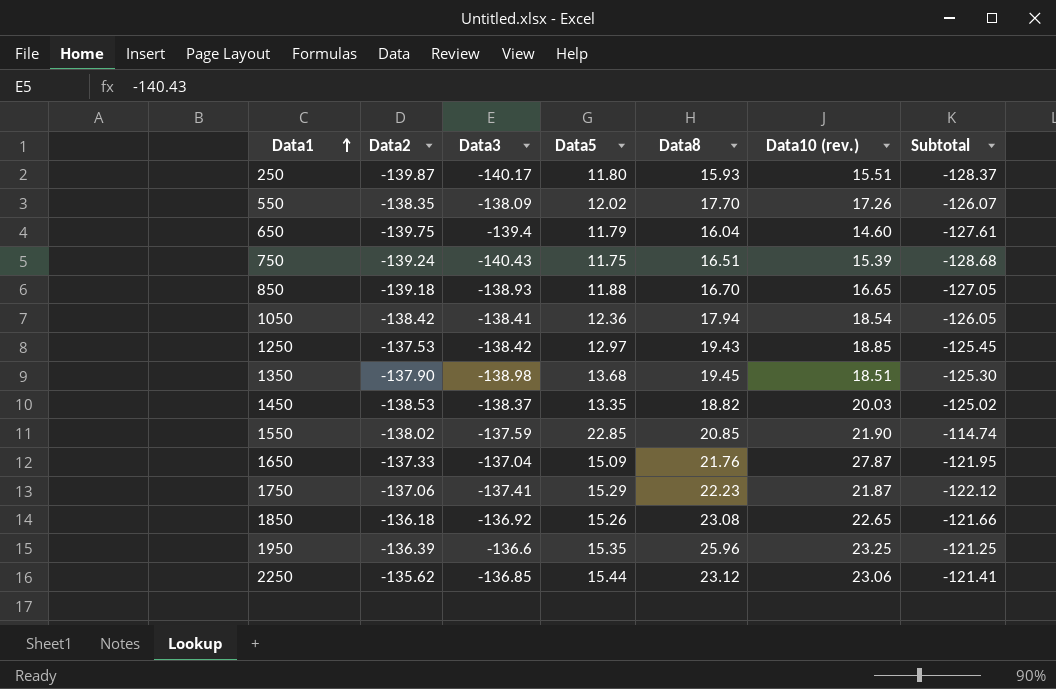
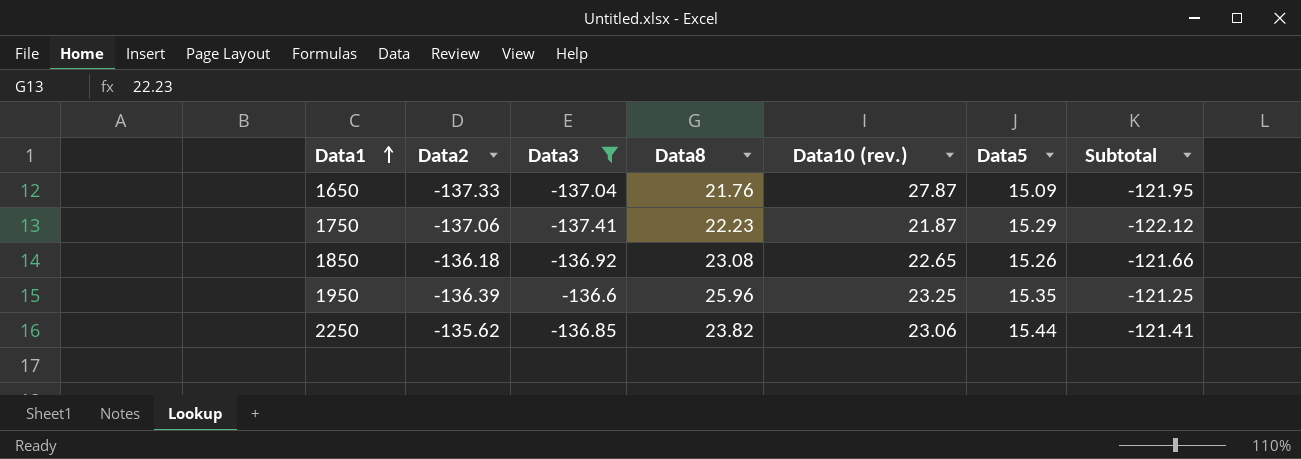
filter: none -> Data3 >= -137.41
column Data5 | position: 4 -> 6
2250 | Data8: 23.12 -> 23.82

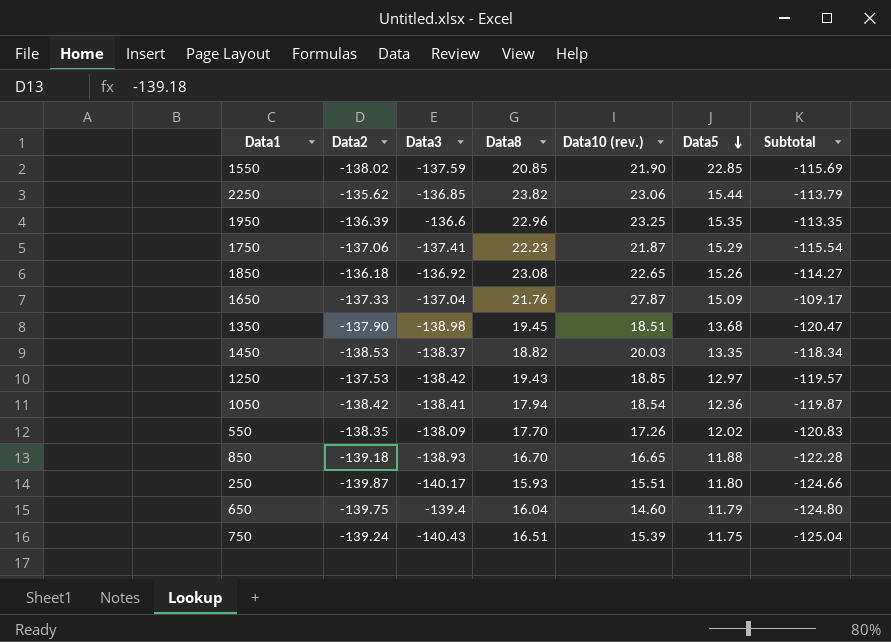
filter: Data3 >= -137.41 -> none
row order: Data1 ascending -> Data5 descending
column Subtotal | formula: [Data3] + [Data5] -> [Data3] + [Data10 (rev.)]
1950 | Data8: 25.96 -> 22.96

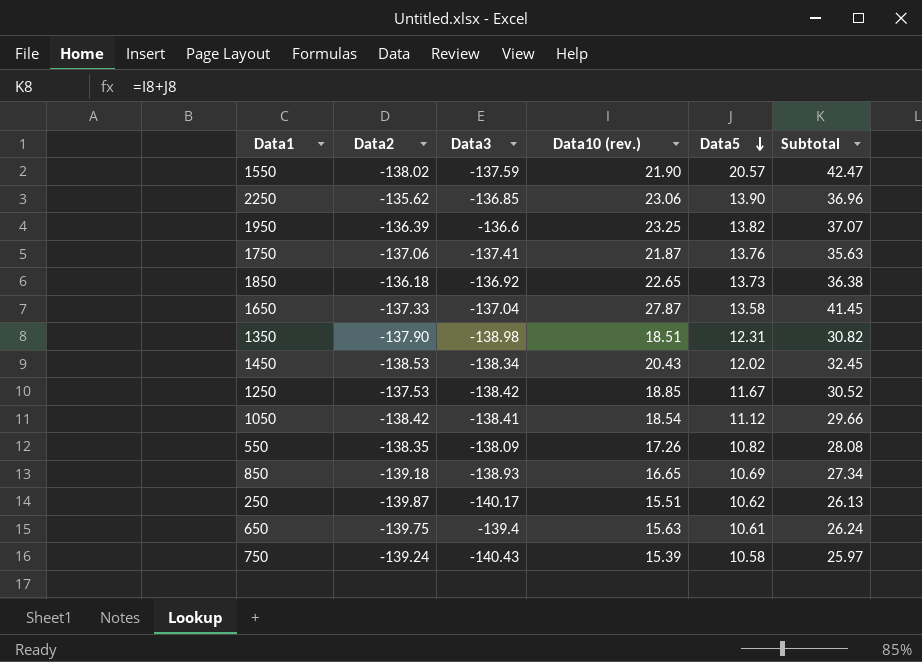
column Data8 | position: 4 -> none
column Subtotal | formula: [Data3] + [Data10 (rev.)] -> [Data10 (rev.)] + [Data5]
1550 | Data5: 22.85 -> 20.57
2250 | Data5: 15.44 -> 13.90
1950 | Data5: 15.35 -> 13.82
1750 | Data5: 15.29 -> 13.76
1850 | Data5: 15.26 -> 13.73
1650 | Data5: 15.09 -> 13.58
1350 | Data5: 13.68 -> 12.31
1450 | Data3: -138.37 -> -138.34
1450 | Data10 (rev.): 20.03 -> 20.43
1450 | Data5: 13.35 -> 12.02
1250 | Data5: 12.97 -> 11.67
1050 | Data5: 12.36 -> 11.12
550 | Data5: 12.02 -> 10.82
850 | Data5: 11.88 -> 10.69
250 | Data5: 11.80 -> 10.62
650 | Data10 (rev.): 14.60 -> 15.63
650 | Data5: 11.79 -> 10.61
750 | Data5: 11.75 -> 10.58

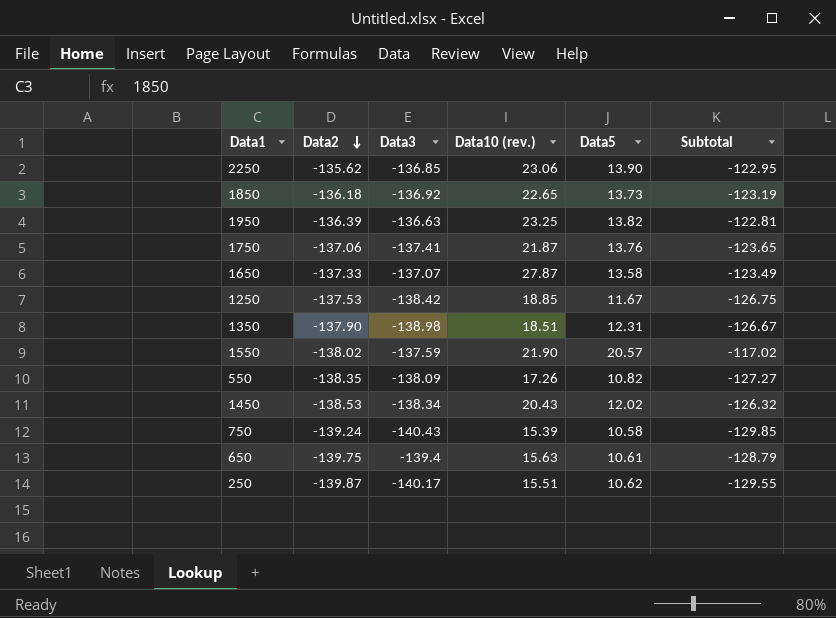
row order: Data5 descending -> Data2 descending
column Subtotal | formula: [Data10 (rev.)] + [Data5] -> [Data3] + [Data5]
row 1050: -138.42 | -138.41 | 18.54 | 11.12 | 29.66 -> none
row 850: -139.18 | -138.93 | 16.65 | 10.69 | 27.34 -> none
1950 | Data3: -136.6 -> -136.63
1650 | Data3: -137.04 -> -137.07

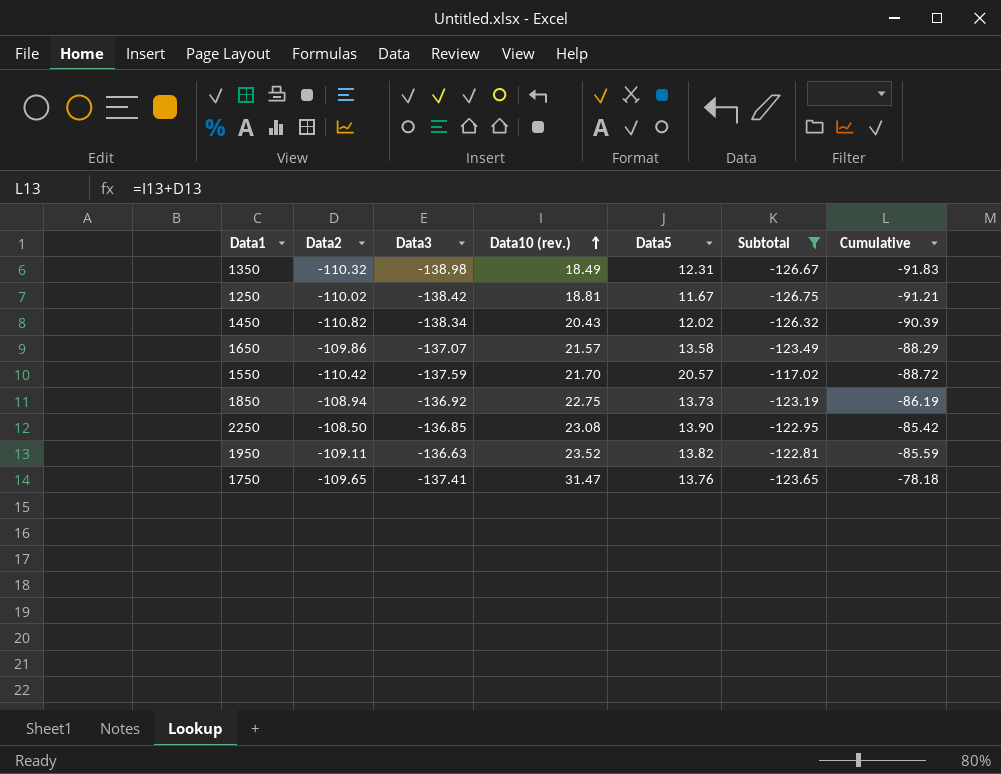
filter: none -> Subtotal >= -126.75
row order: Data2 descending -> Data10 (rev.) ascending
column Cumulative | formula: none -> [Data2] + [Data10 (rev.)]
1350 | Data2: -137.90 -> -110.32
1350 | Data10 (rev.): 18.51 -> 18.49
1250 | Data2: -137.53 -> -110.02
1250 | Data10 (rev.): 18.85 -> 18.81
1450 | Data2: -138.53 -> -110.82
1650 | Data2: -137.33 -> -109.86
1650 | Data10 (rev.): 27.87 -> 21.57
1550 | Data2: -138.02 -> -110.42
1550 | Data10 (rev.): 21.90 -> 21.70
1850 | Data2: -136.18 -> -108.94
1850 | Data10 (rev.): 22.65 -> 22.75
2250 | Data2: -135.62 -> -108.50
2250 | Data10 (rev.): 23.06 -> 23.08
1950 | Data2: -136.39 -> -109.11
1950 | Data10 (rev.): 23.25 -> 23.52
1750 | Data2: -137.06 -> -109.65
1750 | Data10 (rev.): 21.87 -> 31.47

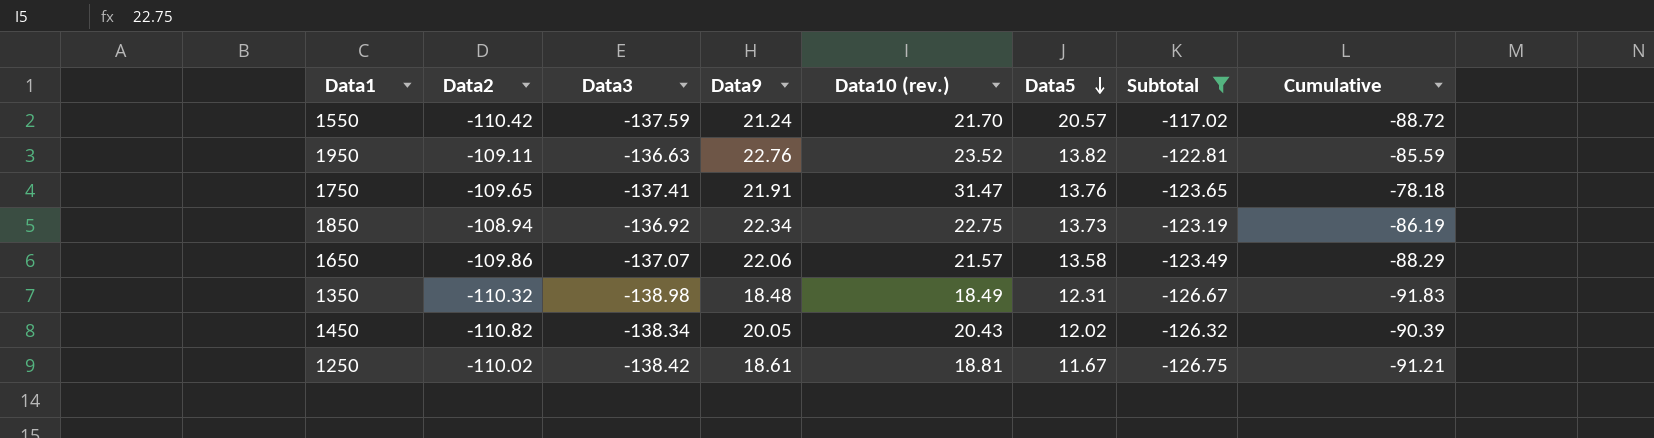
row order: Data10 (rev.) ascending -> Data5 descending
column Data9 | position: none -> 4
row 2250: -108.50 | -136.85 | 23.08 | 13.90 | -122.95 | -85.42 -> none

